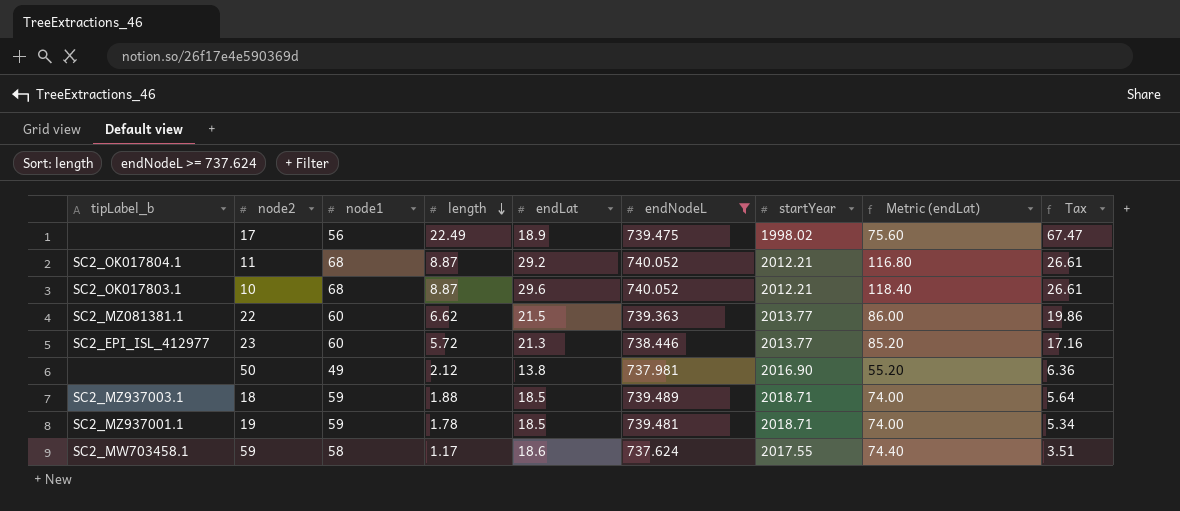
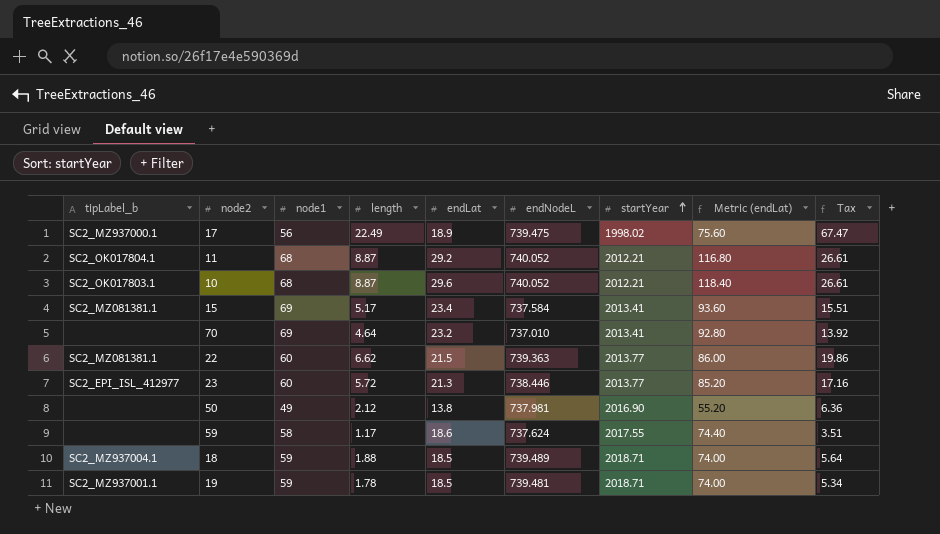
filter: endNodeL >= 737.624 -> none
row order: length descending -> startYear ascending
17 | tipLabel_b: none -> SC2_MZ937000.1
59 | tipLabel_b: SC2_MW703458.1 -> none
18 | tipLabel_b: SC2_MZ937003.1 -> SC2_MZ937004.1

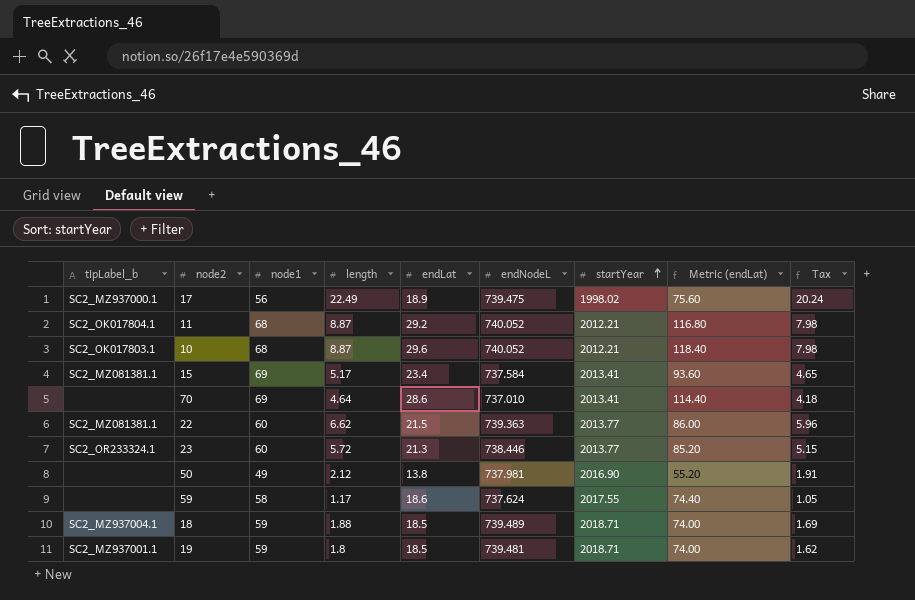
column Tax | formula: [length] * 3 -> [length] * 0.9
70 | endLat: 23.2 -> 28.6
70 | Metric (endLat): 92.80 -> 114.40
23 | tipLabel_b: SC2_EPI_ISL_412977 -> SC2_OR233324.1
19 | length: 1.78 -> 1.8

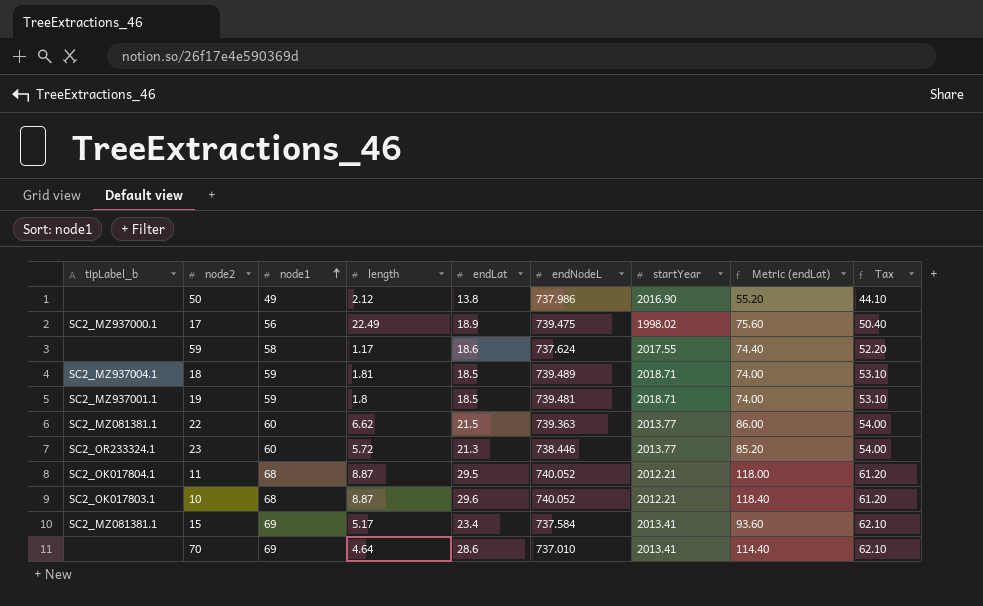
row order: startYear ascending -> node1 ascending
column Tax | formula: [length] * 0.9 -> [node1] * 0.9
50 | endNodeL: 737.981 -> 737.986
18 | length: 1.88 -> 1.81
11 | endLat: 29.2 -> 29.5
11 | Metric (endLat): 116.80 -> 118.00

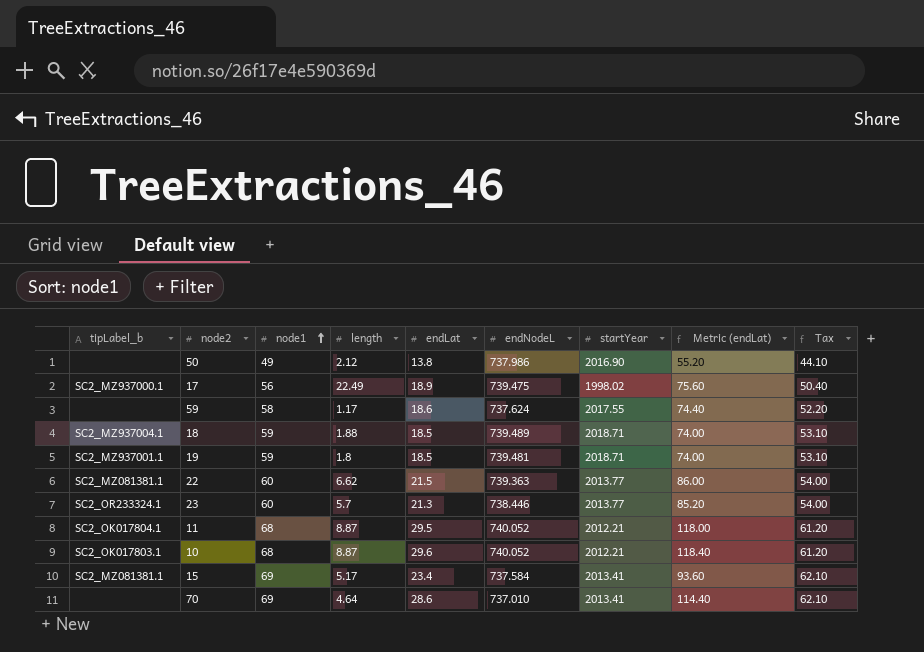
18 | length: 1.81 -> 1.88
23 | length: 5.72 -> 5.7

